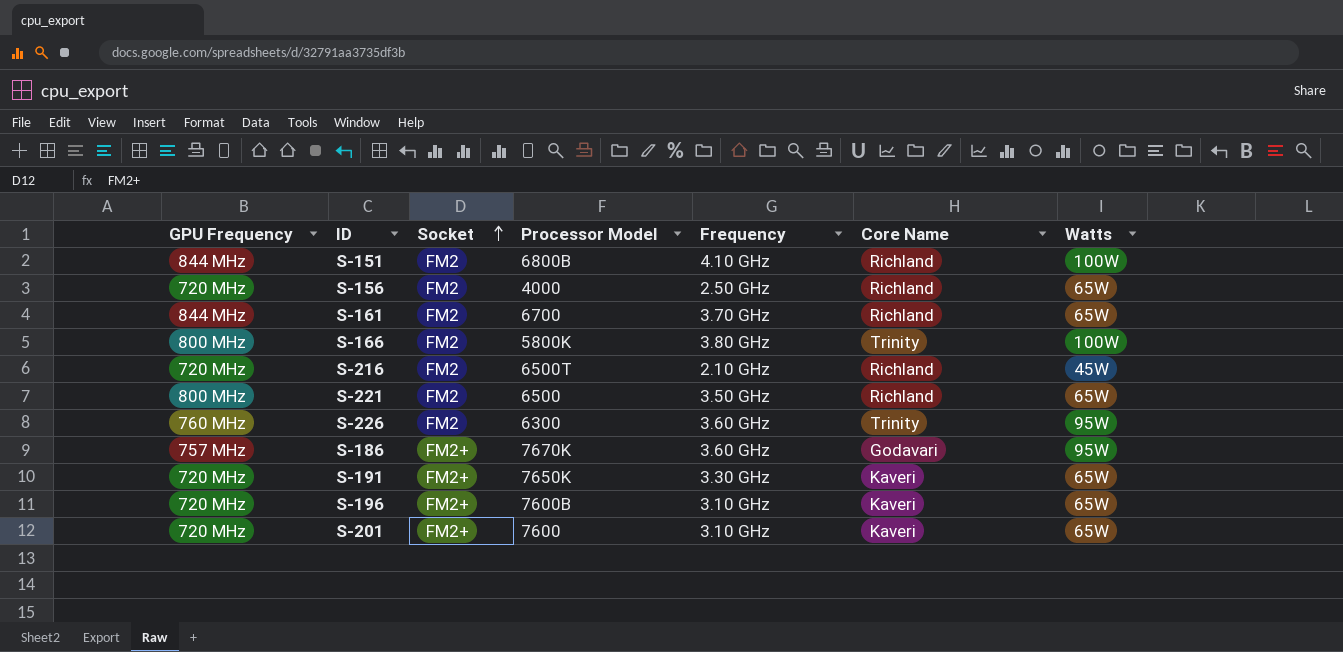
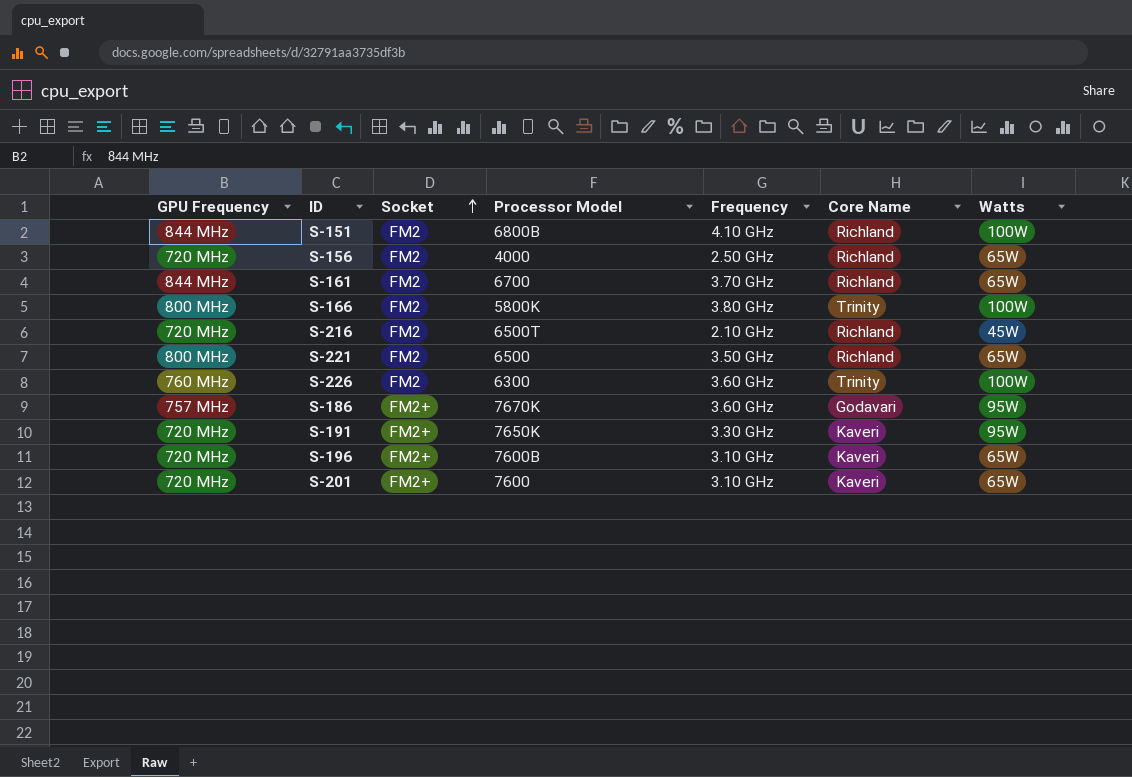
S-226 | Watts: 95W -> 100W
S-191 | Watts: 65W -> 95W

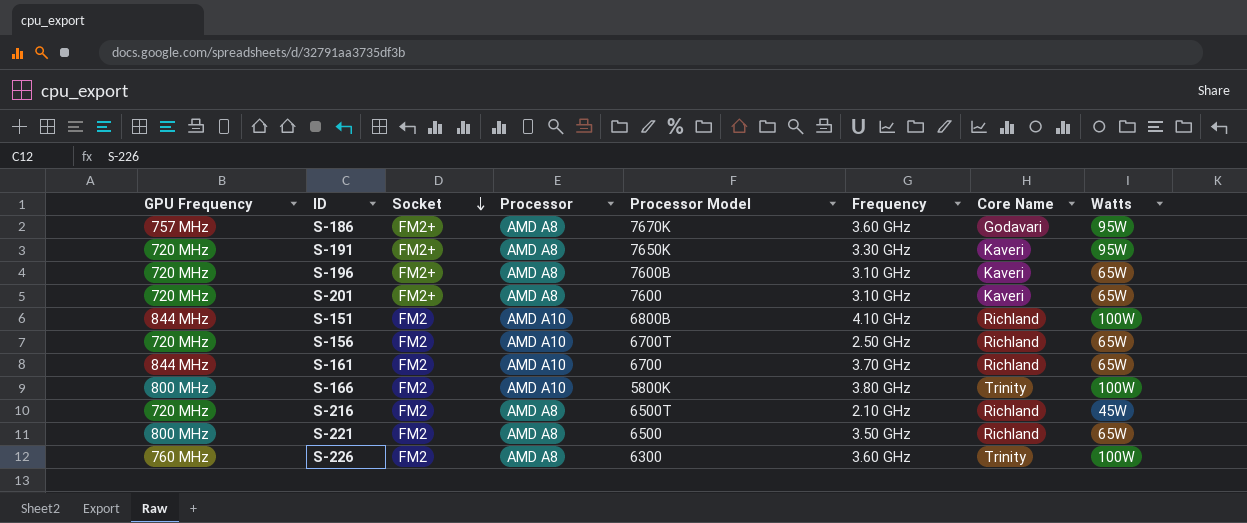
row order: Socket ascending -> Socket descending
column Processor | position: none -> 4
S-156 | Processor Model: 4000 -> 6700T

